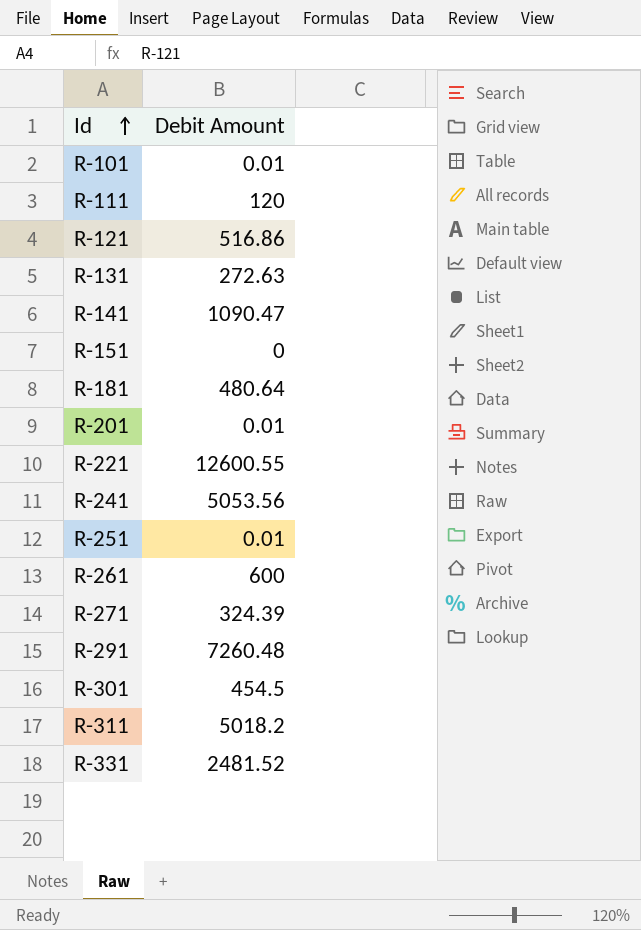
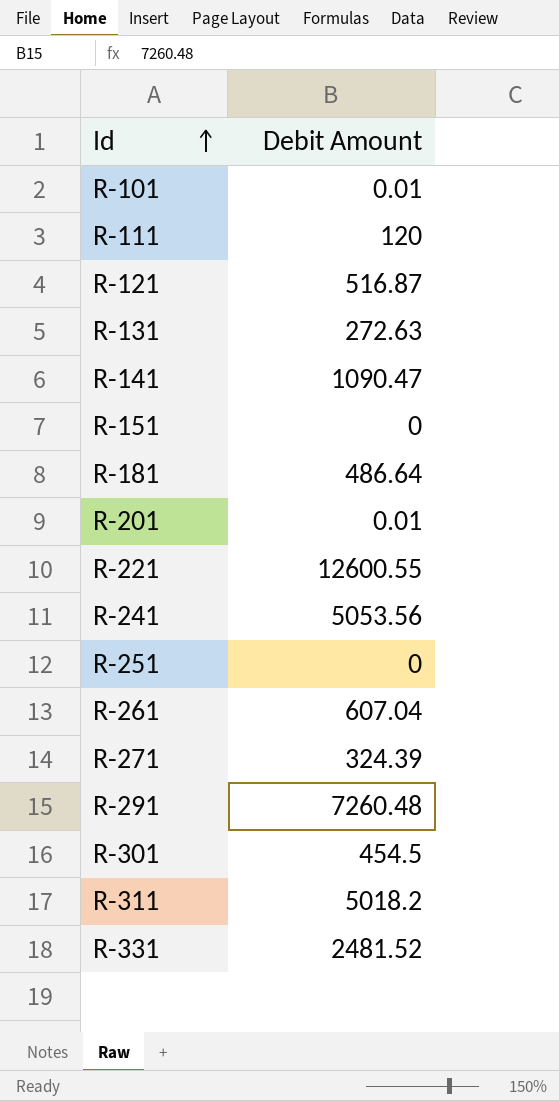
R-121 | Debit Amount: 516.86 -> 516.87
R-181 | Debit Amount: 480.64 -> 486.64
R-251 | Debit Amount: 0.01 -> 0
R-261 | Debit Amount: 600 -> 607.04

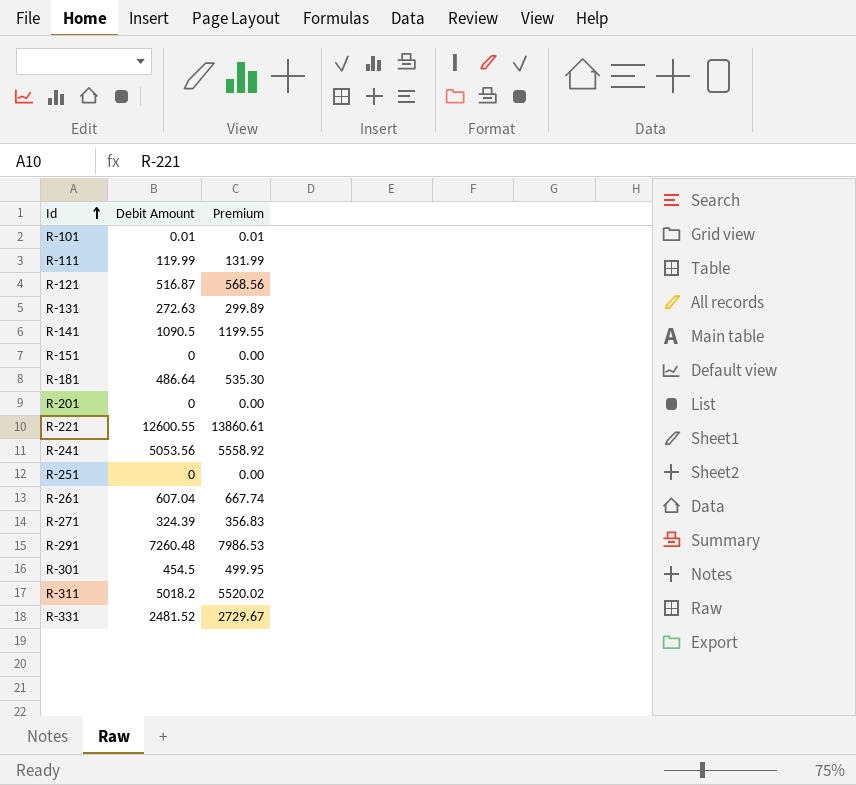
column Premium | formula: none -> [Debit Amount] * 1.1
R-111 | Debit Amount: 120 -> 119.99
R-141 | Debit Amount: 1090.47 -> 1090.5
R-201 | Debit Amount: 0.01 -> 0

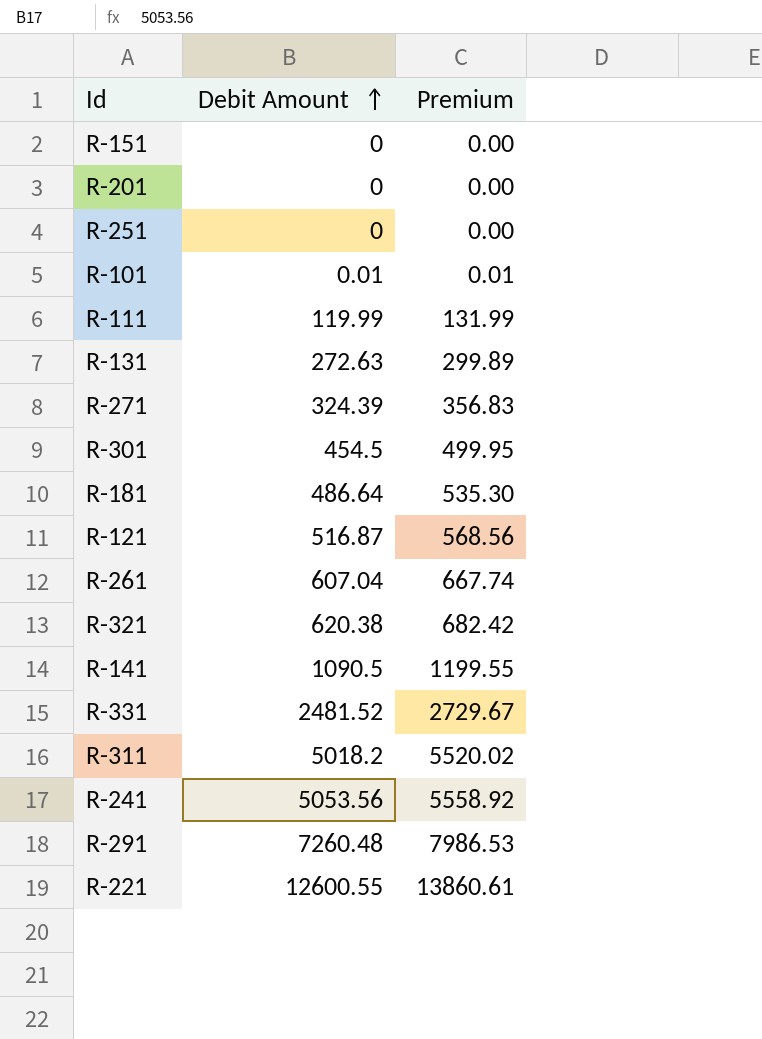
row order: Id ascending -> Debit Amount ascending
row R-321: none -> 620.38 | 682.42

